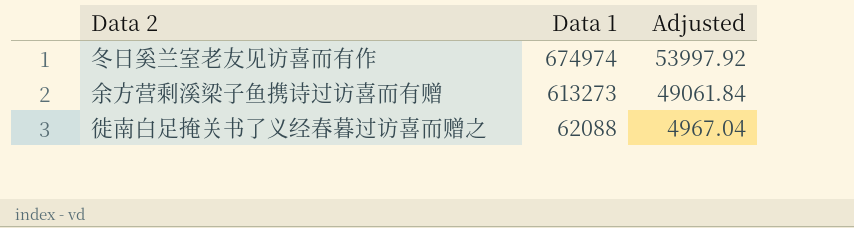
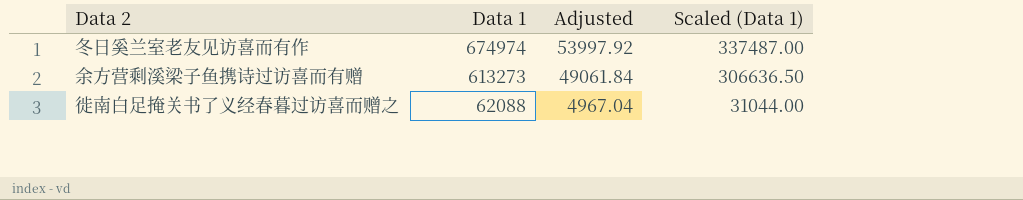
column Scaled (Data 1) | formula: none -> [Data 1] * 0.5

